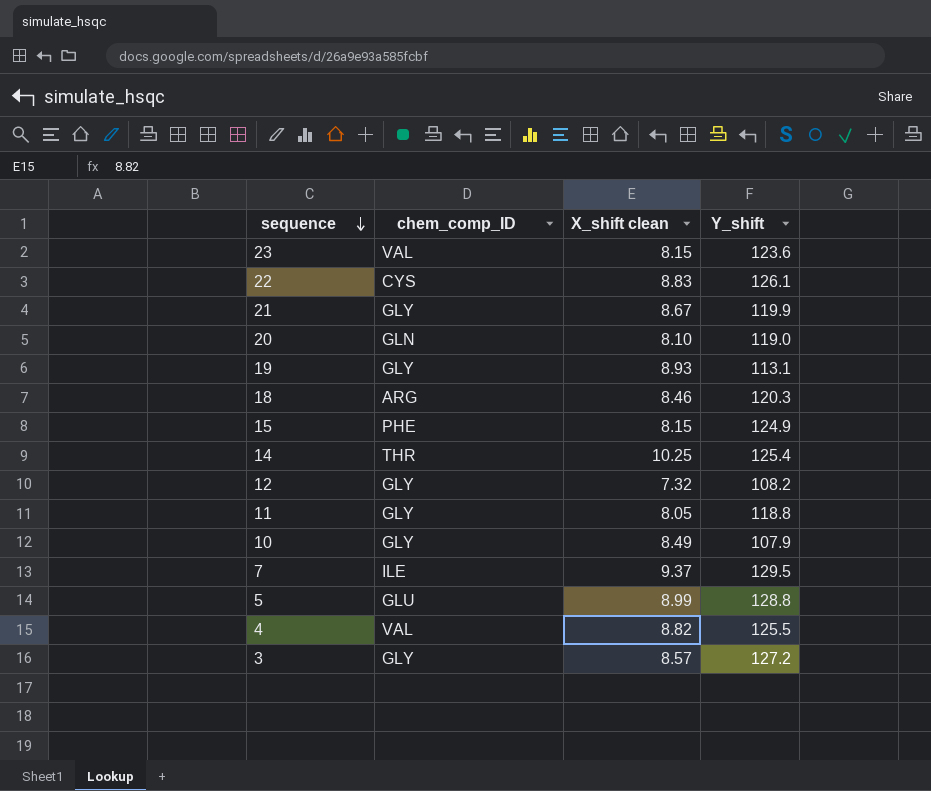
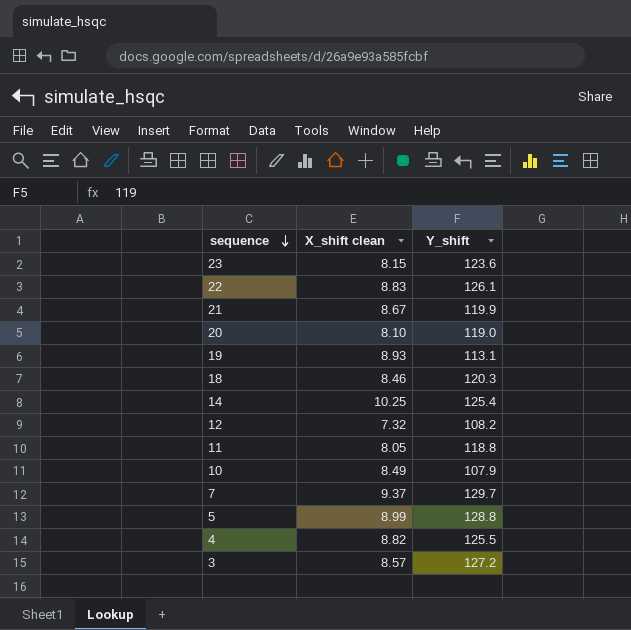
column chem_comp_ID | position: 2 -> none
row 15: PHE | 8.15 | 124.9 -> none
7 | Y_shift: 129.5 -> 129.7

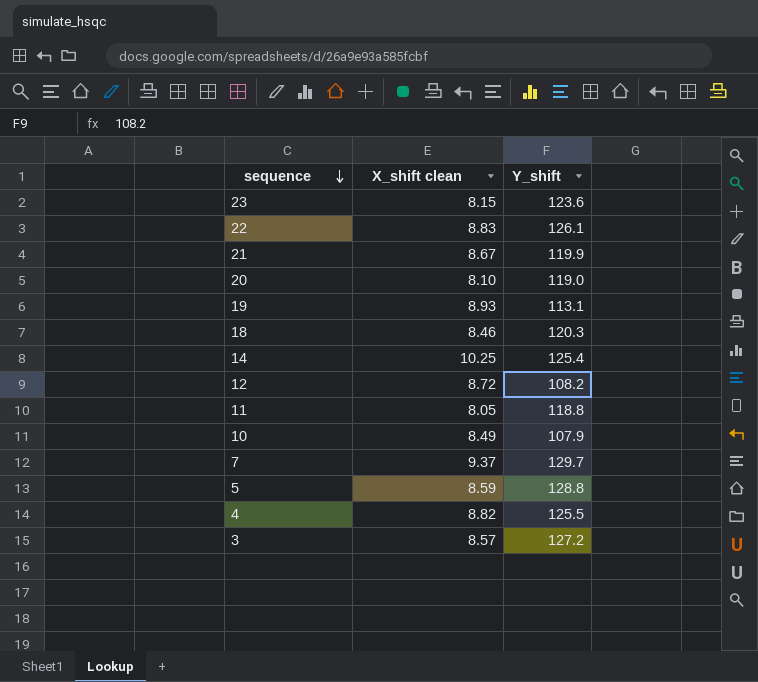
12 | X_shift clean: 7.32 -> 8.72
5 | X_shift clean: 8.99 -> 8.59

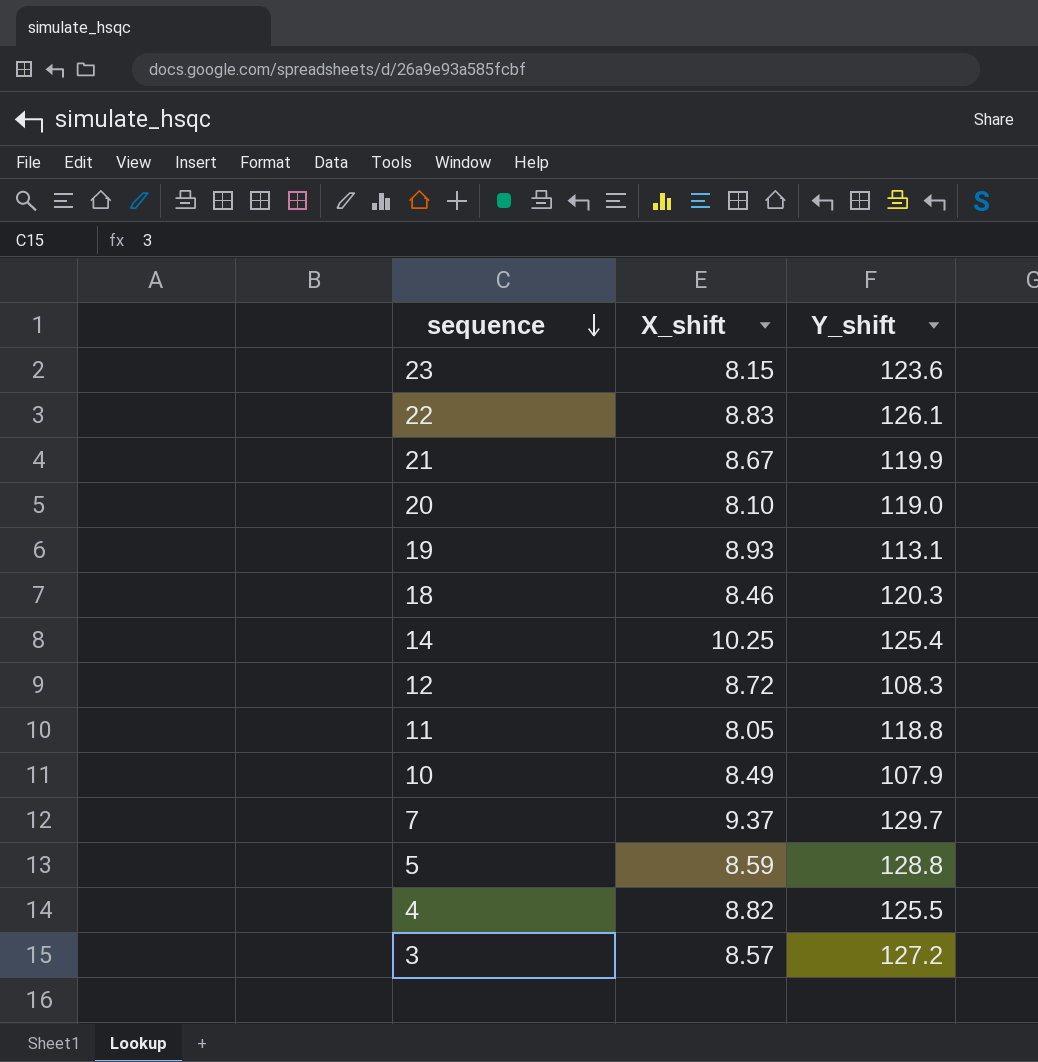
column name: X_shift clean -> X_shift
12 | Y_shift: 108.2 -> 108.3

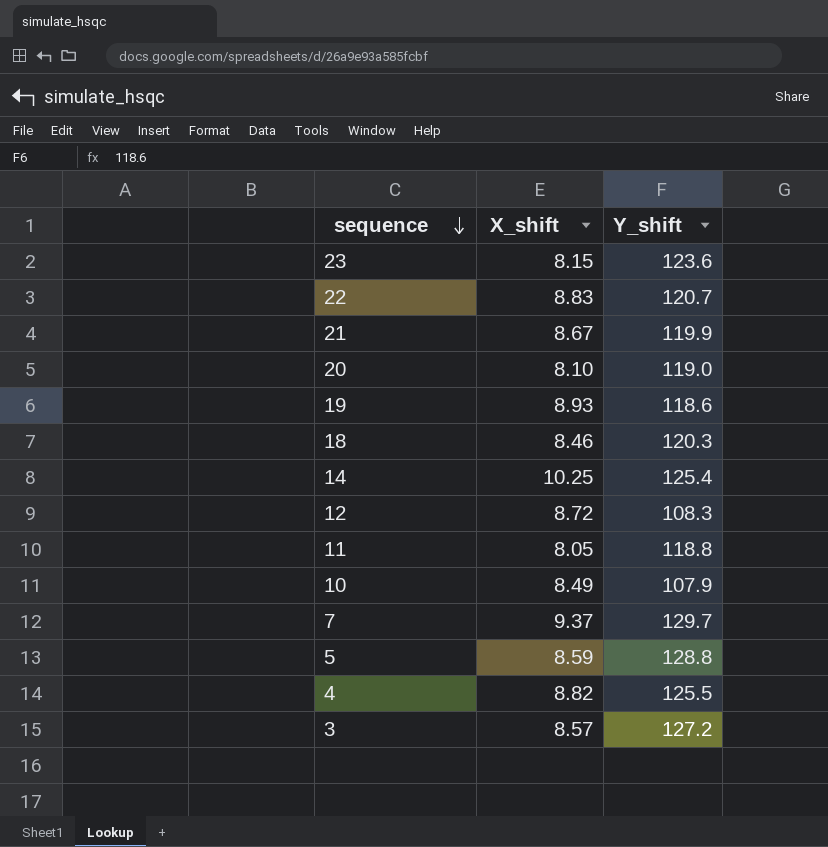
22 | Y_shift: 126.1 -> 120.7
19 | Y_shift: 113.1 -> 118.6

